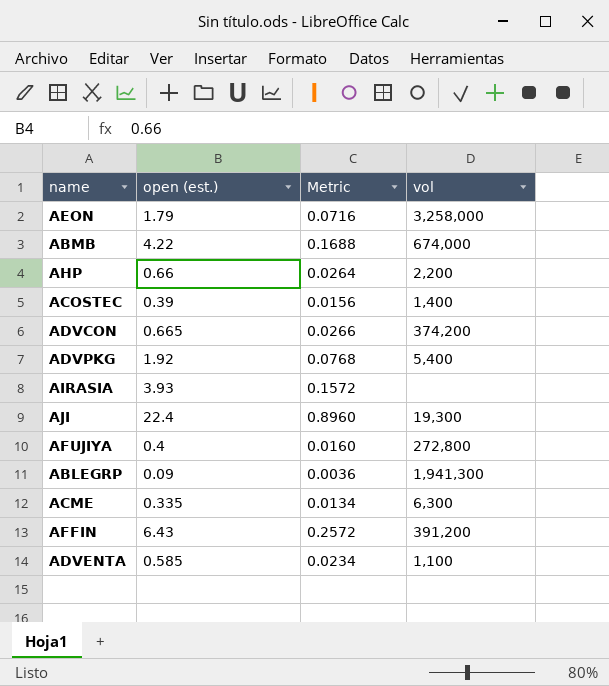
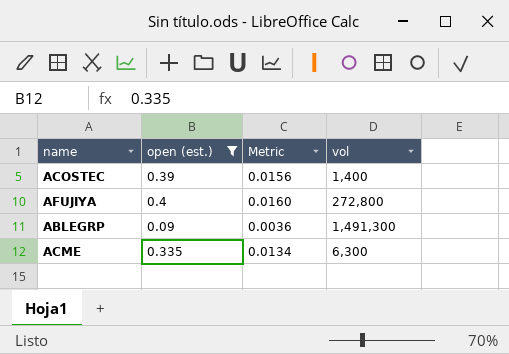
filter: none -> open (est.) <= 0.4
ABLEGRP | vol: 1,941,300 -> 1,491,300

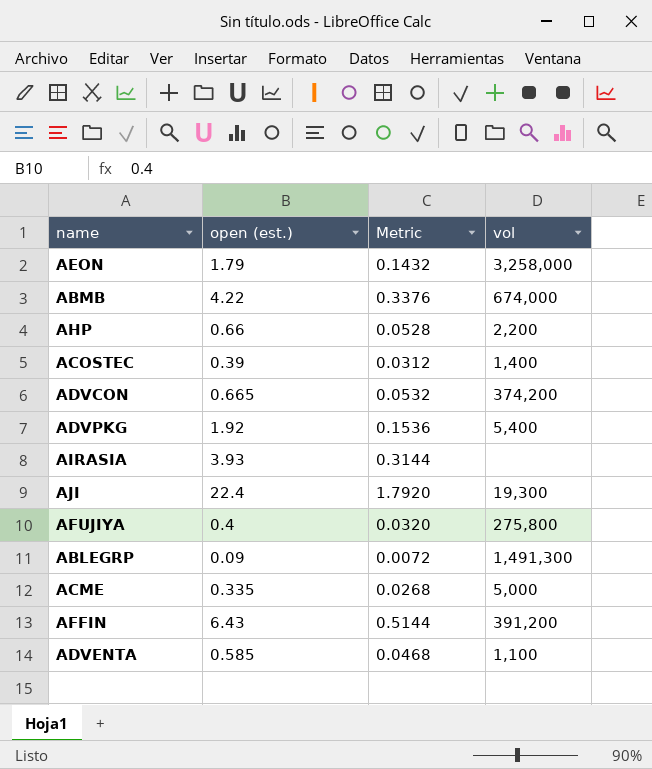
filter: open (est.) <= 0.4 -> none
column Metric | formula: [open (est.)] * 0.04 -> [open (est.)] * 0.08
AFUJIYA | vol: 272,800 -> 275,800
ACME | vol: 6,300 -> 5,000

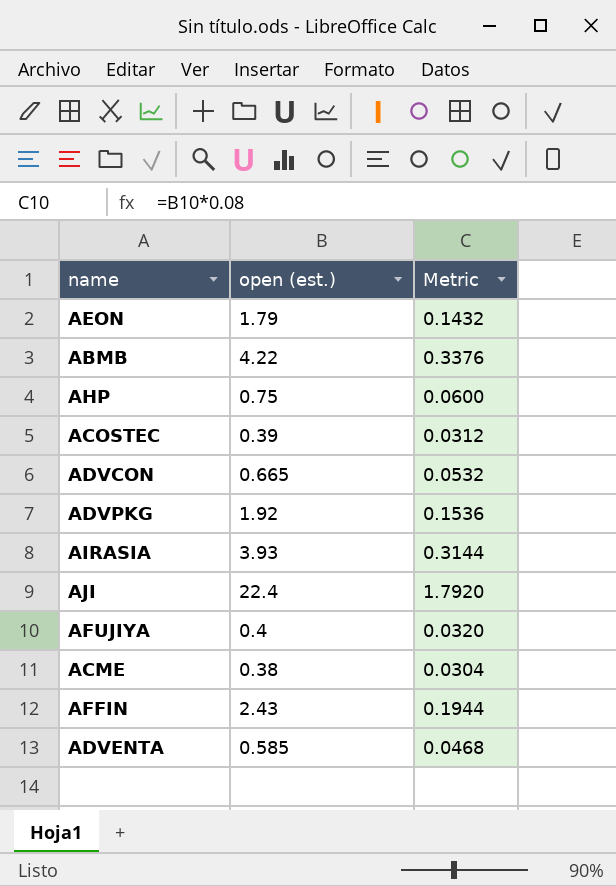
column vol | position: 4 -> none
row ABLEGRP: 0.09 | 0.0072 | 1,491,300 -> none
AHP | open (est.): 0.66 -> 0.75
AHP | Metric: 0.0528 -> 0.0600
ACME | open (est.): 0.335 -> 0.38
ACME | Metric: 0.0268 -> 0.0304
AFFIN | open (est.): 6.43 -> 2.43
AFFIN | Metric: 0.5144 -> 0.1944

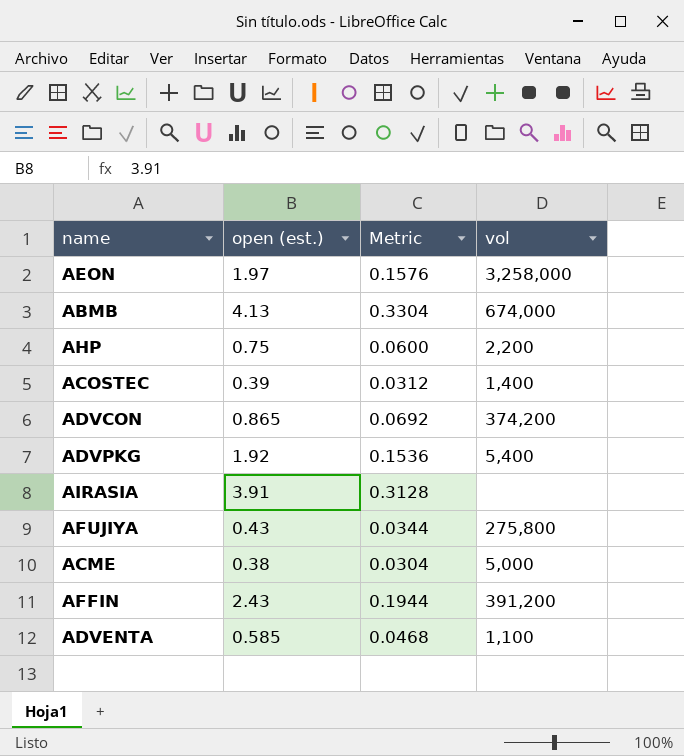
column vol | position: none -> 4
row AJI: 22.4 | 1.7920 -> none
AEON | open (est.): 1.79 -> 1.97
AEON | Metric: 0.1432 -> 0.1576
ABMB | open (est.): 4.22 -> 4.13
ABMB | Metric: 0.3376 -> 0.3304
ADVCON | open (est.): 0.665 -> 0.865
ADVCON | Metric: 0.0532 -> 0.0692
AIRASIA | open (est.): 3.93 -> 3.91
AIRASIA | Metric: 0.3144 -> 0.3128
AFUJIYA | open (est.): 0.4 -> 0.43
AFUJIYA | Metric: 0.0320 -> 0.0344

